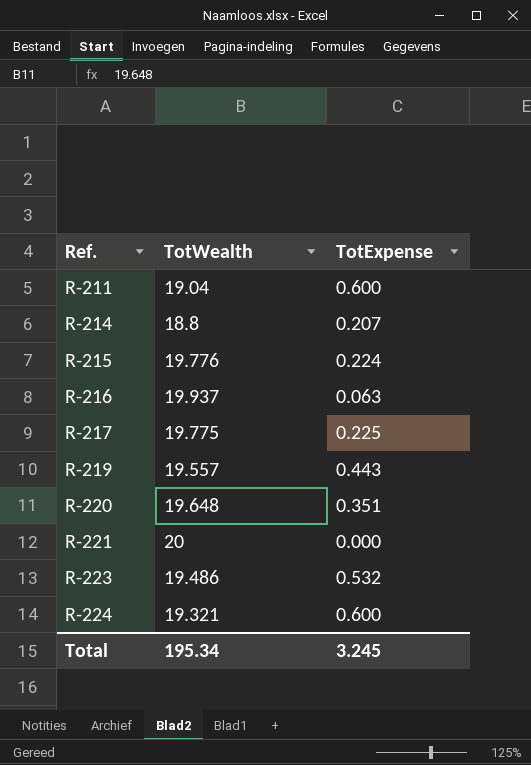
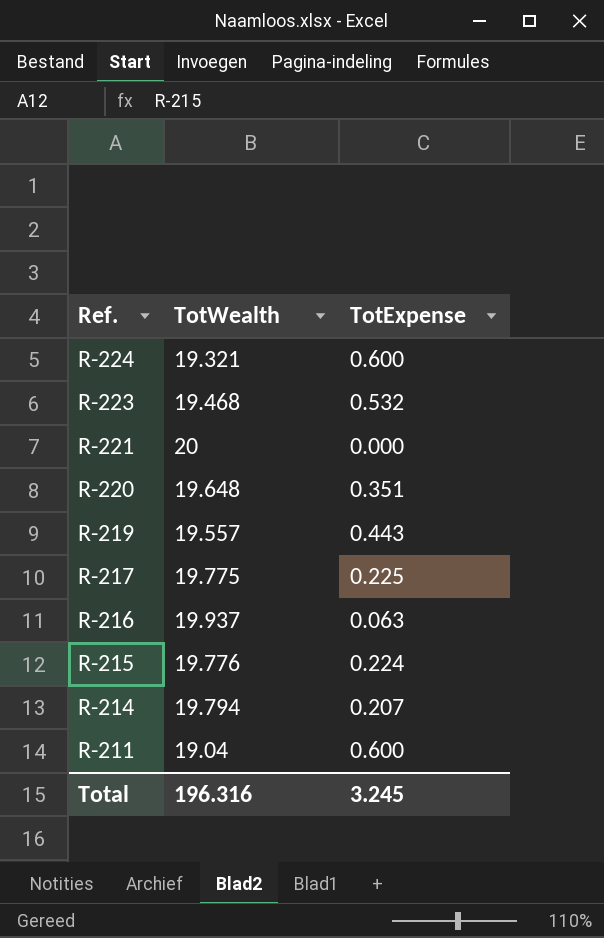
row order: Ref. ascending -> Ref. descending
R-223 | TotWealth: 19.486 -> 19.468
R-214 | TotWealth: 18.8 -> 19.794
Total | TotWealth: 195.34 -> 196.316

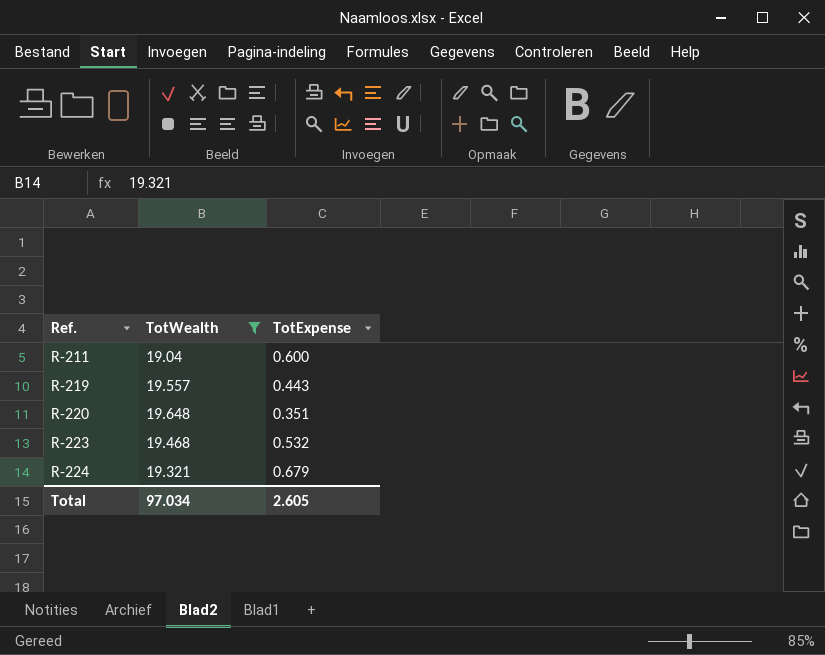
filter: none -> TotWealth <= 19.648
row order: Ref. descending -> Ref. ascending
R-224 | TotExpense: 0.600 -> 0.679
Total | TotWealth: 196.316 -> 97.034
Total | TotExpense: 3.245 -> 2.605

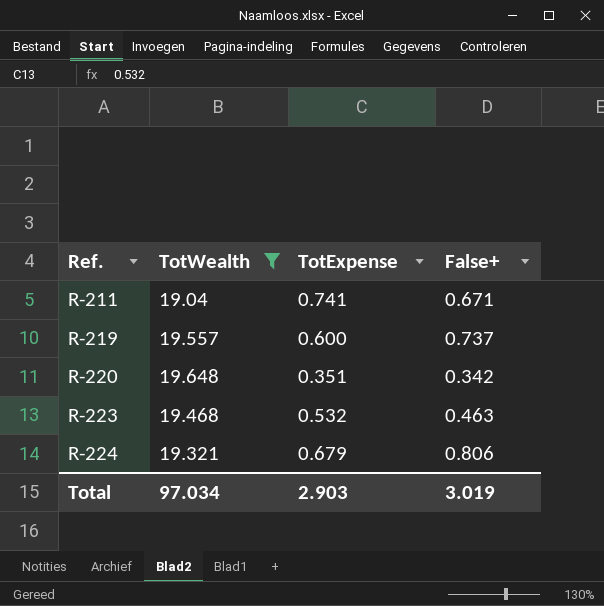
column False+ | position: none -> 4
R-211 | TotExpense: 0.600 -> 0.741
R-219 | TotExpense: 0.443 -> 0.600
Total | TotExpense: 2.605 -> 2.903

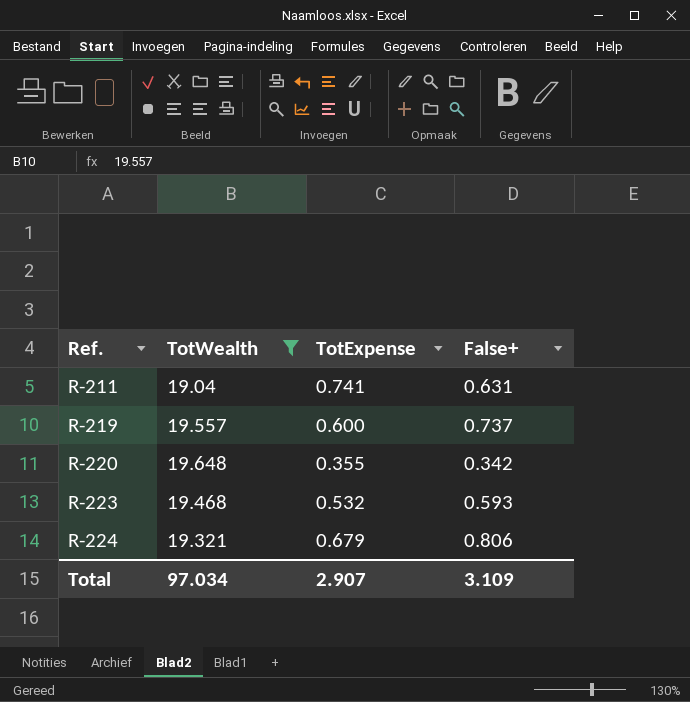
R-211 | False+: 0.671 -> 0.631
R-220 | TotExpense: 0.351 -> 0.355
R-223 | False+: 0.463 -> 0.593
Total | TotExpense: 2.903 -> 2.907
Total | False+: 3.019 -> 3.109

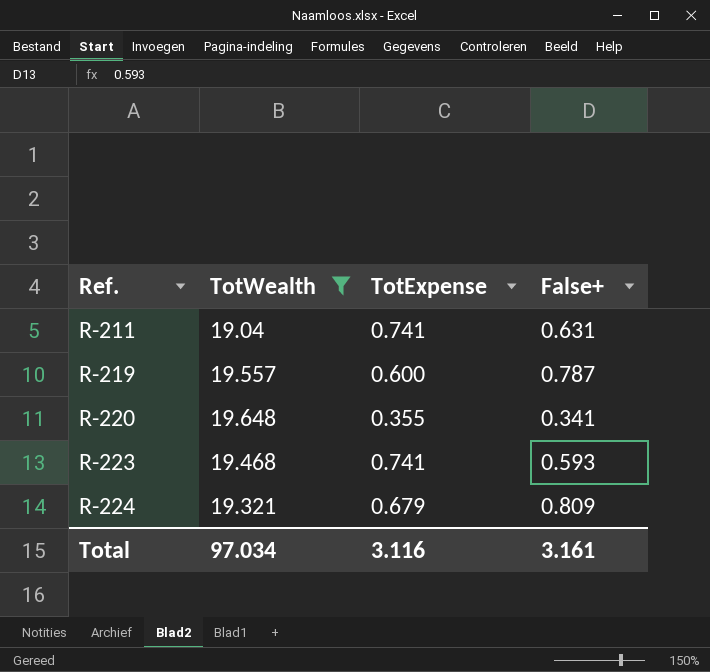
R-219 | False+: 0.737 -> 0.787
R-220 | False+: 0.342 -> 0.341
R-223 | TotExpense: 0.532 -> 0.741
R-224 | False+: 0.806 -> 0.809
Total | TotExpense: 2.907 -> 3.116
Total | False+: 3.109 -> 3.161

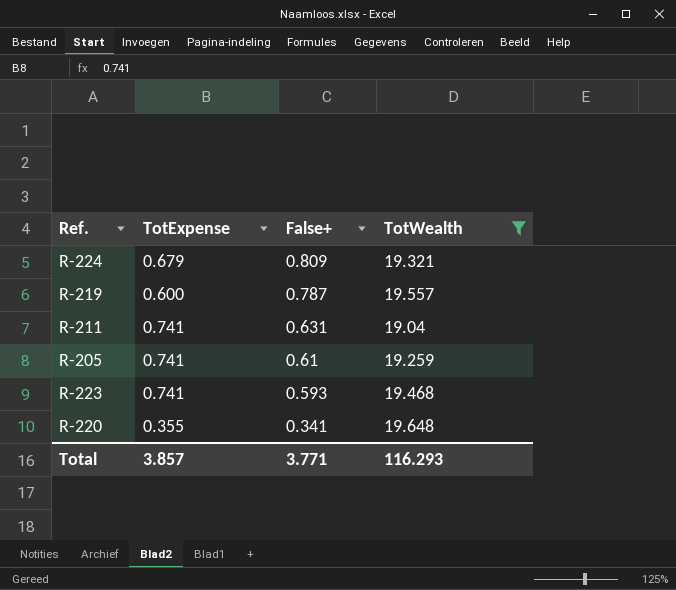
row order: Ref. ascending -> False+ descending
column TotWealth | position: 2 -> 4
row R-205: none -> 0.741 | 0.61 | 19.259
Total | TotExpense: 3.116 -> 3.857
Total | False+: 3.161 -> 3.771
Total | TotWealth: 97.034 -> 116.293

